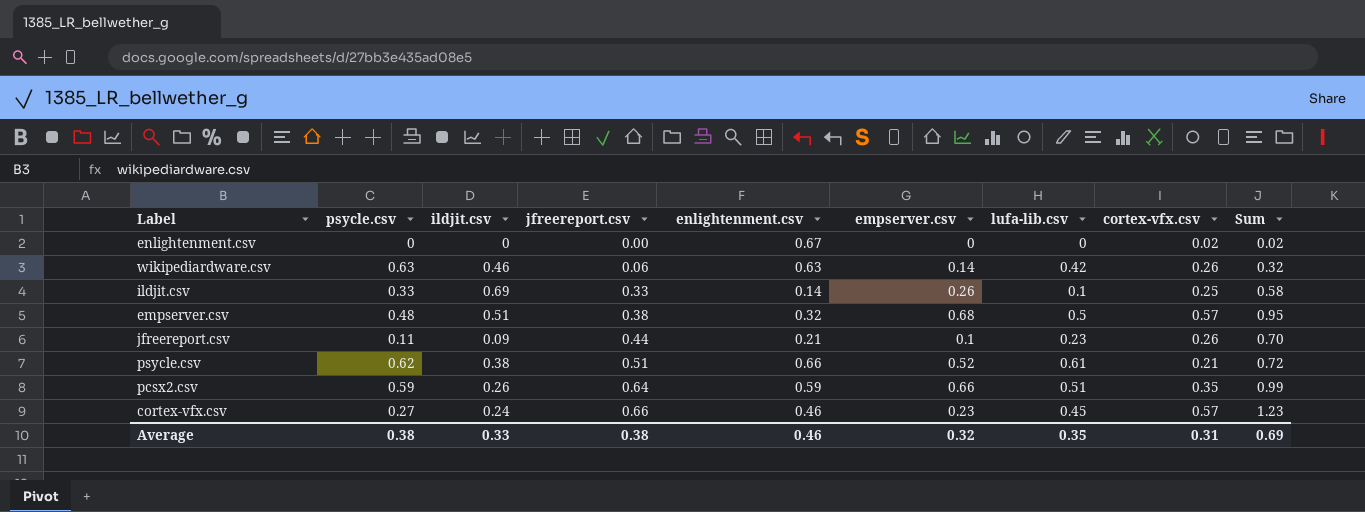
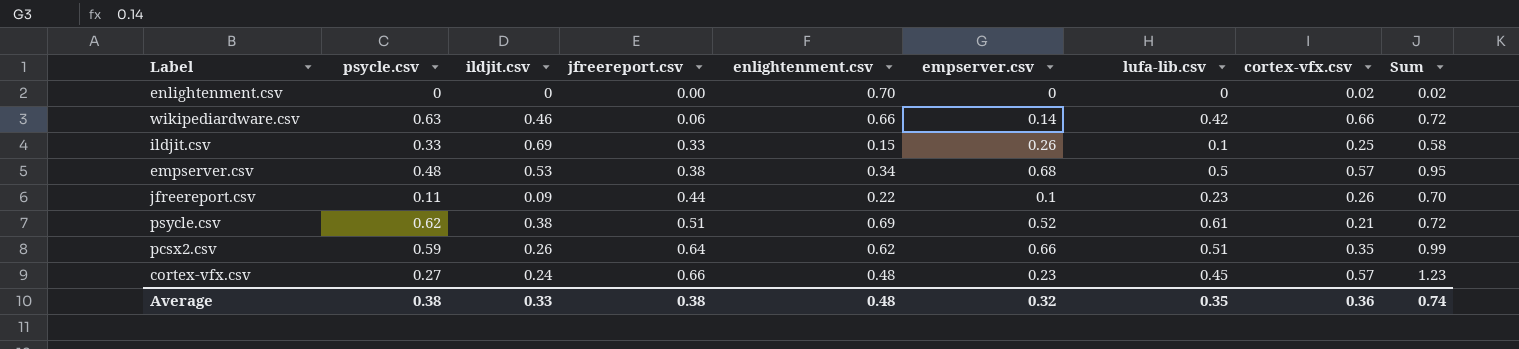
enlightenment.csv | enlightenment.csv: 0.67 -> 0.70
wikipediardware.csv | enlightenment.csv: 0.63 -> 0.66
wikipediardware.csv | cortex-vfx.csv: 0.26 -> 0.66
wikipediardware.csv | Sum: 0.32 -> 0.72
ildjit.csv | enlightenment.csv: 0.14 -> 0.15
empserver.csv | ildjit.csv: 0.51 -> 0.53
empserver.csv | enlightenment.csv: 0.32 -> 0.34
jfreereport.csv | enlightenment.csv: 0.21 -> 0.22
psycle.csv | enlightenment.csv: 0.66 -> 0.69
pcsx2.csv | enlightenment.csv: 0.59 -> 0.62
cortex-vfx.csv | enlightenment.csv: 0.46 -> 0.48
Average | enlightenment.csv: 0.46 -> 0.48
Average | cortex-vfx.csv: 0.31 -> 0.36
Average | Sum: 0.69 -> 0.74

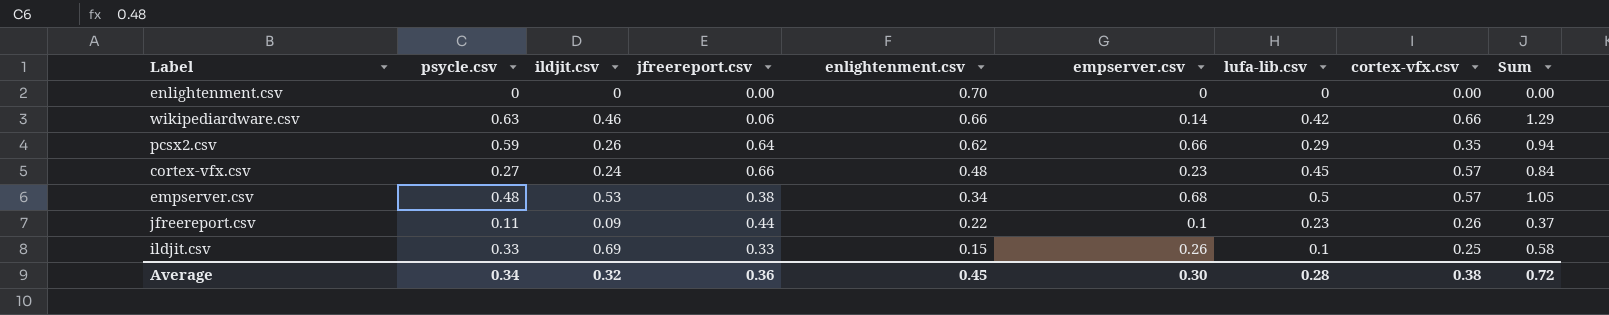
row order: jfreereport.csv ascending -> enlightenment.csv descending
column Sum | formula: [jfreereport.csv] + [cortex-vfx.csv] -> [psycle.csv] + [cortex-vfx.csv]
row psycle.csv: 0.62 | 0.38 | 0.51 | 0.69 | 0.52 | 0.61 | 0.21 | 0.72 -> none
enlightenment.csv | cortex-vfx.csv: 0.02 -> 0.00
pcsx2.csv | lufa-lib.csv: 0.51 -> 0.29
Average | psycle.csv: 0.38 -> 0.34
Average | ildjit.csv: 0.33 -> 0.32
Average | jfreereport.csv: 0.38 -> 0.36
Average | enlightenment.csv: 0.48 -> 0.45
Average | empserver.csv: 0.32 -> 0.30
Average | lufa-lib.csv: 0.35 -> 0.28
Average | cortex-vfx.csv: 0.36 -> 0.38
Average | Sum: 0.74 -> 0.72

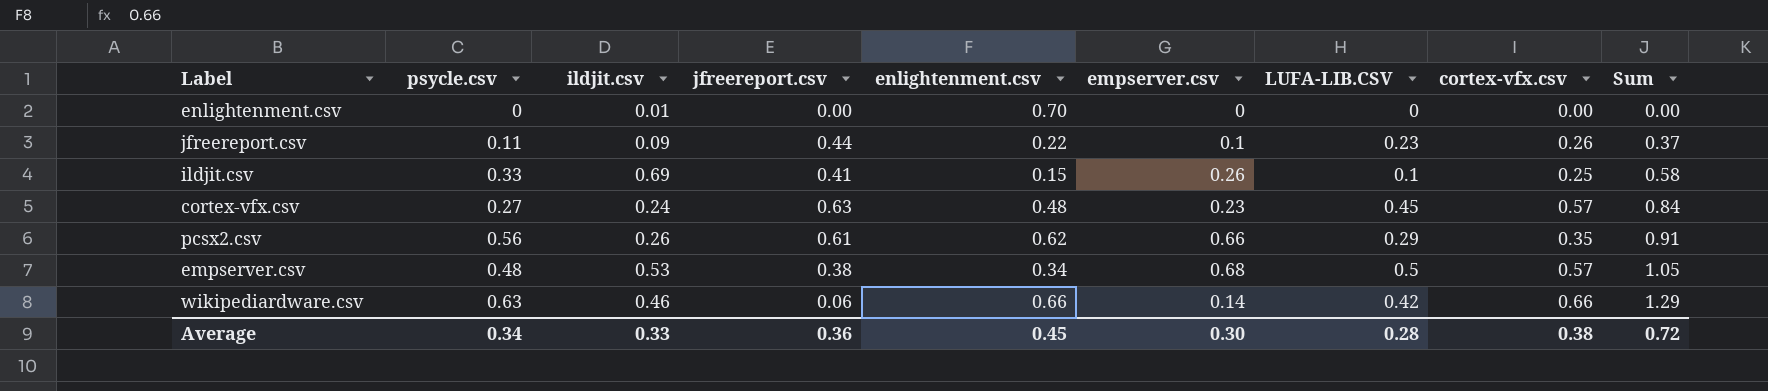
row order: enlightenment.csv descending -> Sum ascending
column name: lufa-lib.csv -> LUFA-LIB.CSV
enlightenment.csv | ildjit.csv: 0 -> 0.01
ildjit.csv | jfreereport.csv: 0.33 -> 0.41
cortex-vfx.csv | jfreereport.csv: 0.66 -> 0.63
pcsx2.csv | psycle.csv: 0.59 -> 0.56
pcsx2.csv | jfreereport.csv: 0.64 -> 0.61
pcsx2.csv | Sum: 0.94 -> 0.91
Average | ildjit.csv: 0.32 -> 0.33

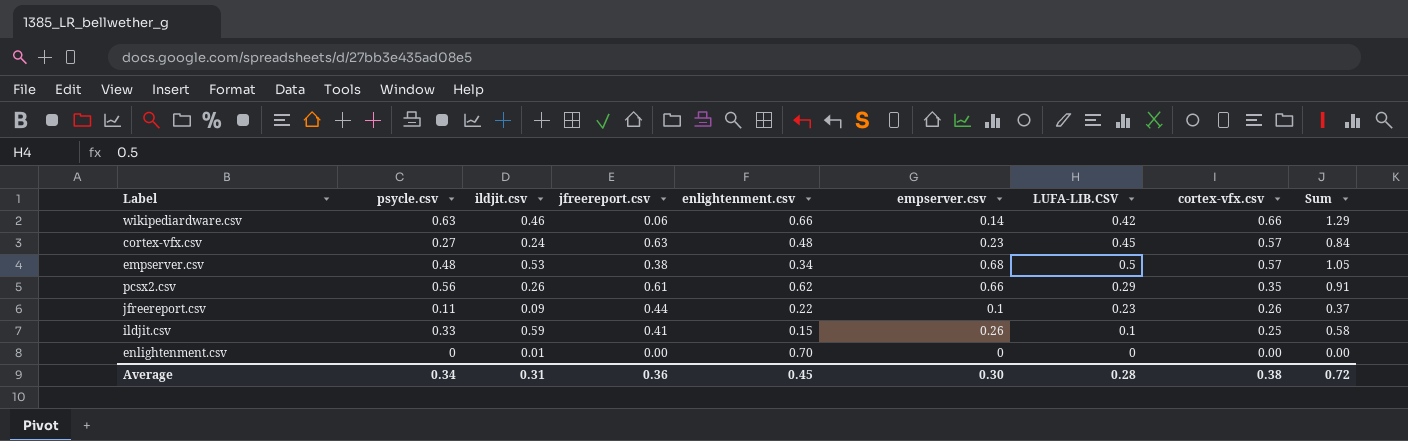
row order: Sum ascending -> cortex-vfx.csv descending
ildjit.csv | ildjit.csv: 0.69 -> 0.59
Average | ildjit.csv: 0.33 -> 0.31

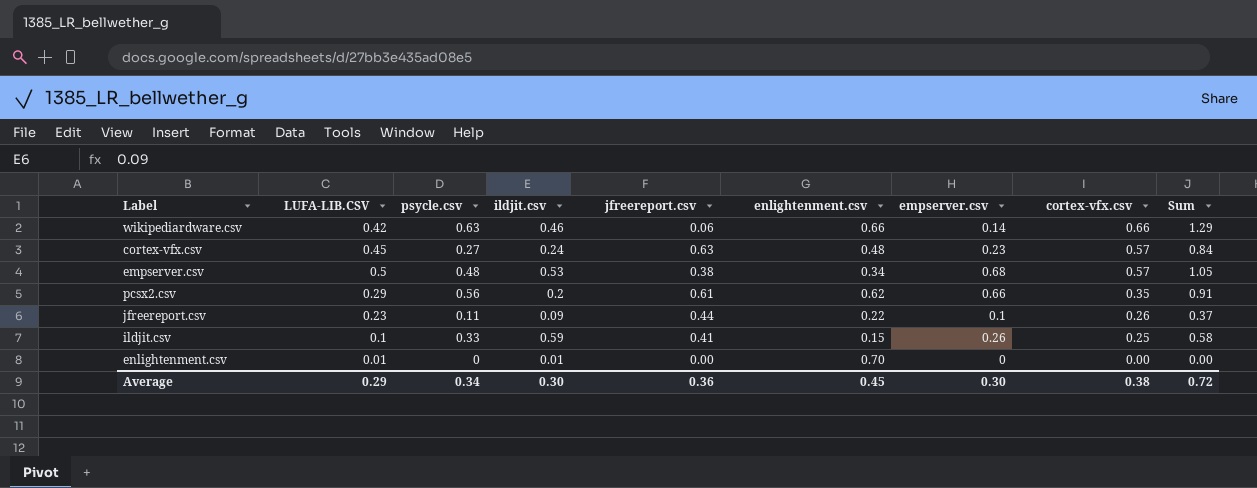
column LUFA-LIB.CSV | position: 7 -> 2
pcsx2.csv | ildjit.csv: 0.26 -> 0.2
enlightenment.csv | LUFA-LIB.CSV: 0 -> 0.01
Average | LUFA-LIB.CSV: 0.28 -> 0.29
Average | ildjit.csv: 0.31 -> 0.30

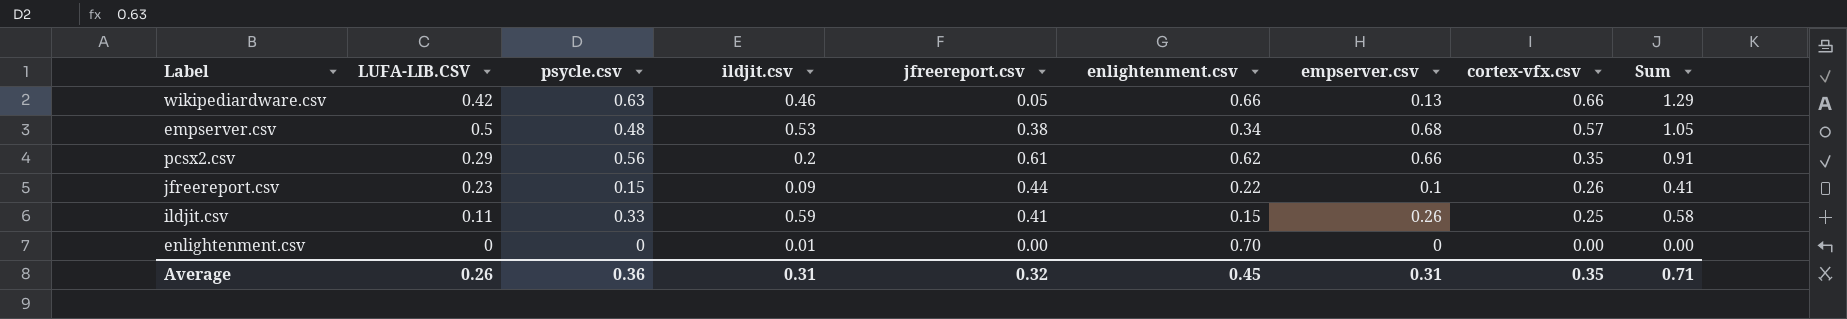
row cortex-vfx.csv: 0.45 | 0.27 | 0.24 | 0.63 | 0.48 | 0.23 | 0.57 | 0.84 -> none
wikipediardware.csv | jfreereport.csv: 0.06 -> 0.05
wikipediardware.csv | empserver.csv: 0.14 -> 0.13
jfreereport.csv | psycle.csv: 0.11 -> 0.15
jfreereport.csv | Sum: 0.37 -> 0.41
ildjit.csv | LUFA-LIB.CSV: 0.1 -> 0.11
enlightenment.csv | LUFA-LIB.CSV: 0.01 -> 0
Average | LUFA-LIB.CSV: 0.29 -> 0.26
Average | psycle.csv: 0.34 -> 0.36
Average | ildjit.csv: 0.30 -> 0.31
Average | jfreereport.csv: 0.36 -> 0.32
Average | empserver.csv: 0.30 -> 0.31
Average | cortex-vfx.csv: 0.38 -> 0.35
Average | Sum: 0.72 -> 0.71

